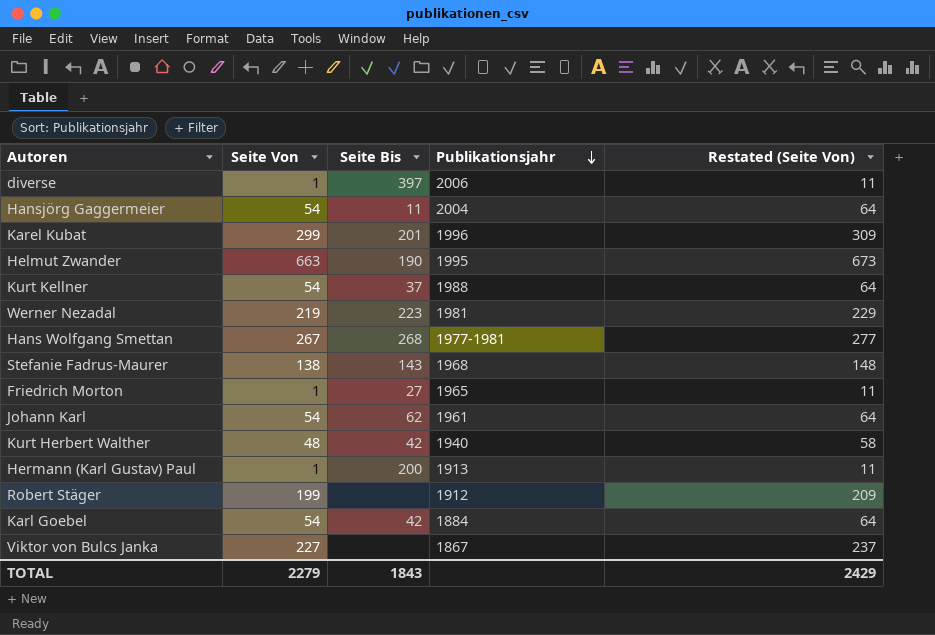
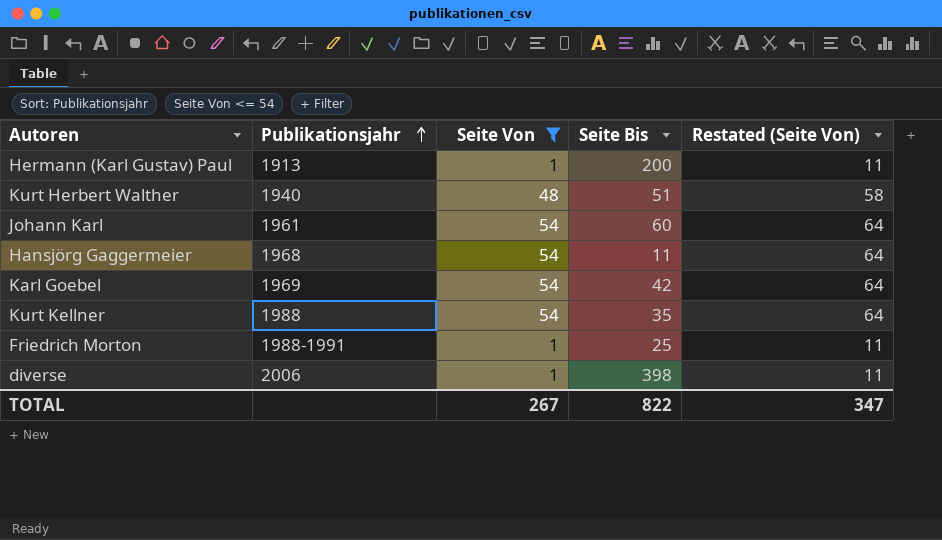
filter: none -> Seite Von <= 54
row order: Publikationsjahr descending -> Publikationsjahr ascending
column Publikationsjahr | position: 4 -> 2
Kurt Herbert Walther | Seite Bis: 42 -> 51
Johann Karl | Seite Bis: 62 -> 60
Hansjörg Gaggermeier | Publikationsjahr: 2004 -> 1968
Karl Goebel | Publikationsjahr: 1884 -> 1969
Kurt Kellner | Seite Bis: 37 -> 35
Friedrich Morton | Publikationsjahr: 1965 -> 1988-1991
Friedrich Morton | Seite Bis: 27 -> 25
diverse | Seite Bis: 397 -> 398
TOTAL | Seite Von: 2279 -> 267
TOTAL | Seite Bis: 1843 -> 822
TOTAL | Restated (Seite Von): 2429 -> 347

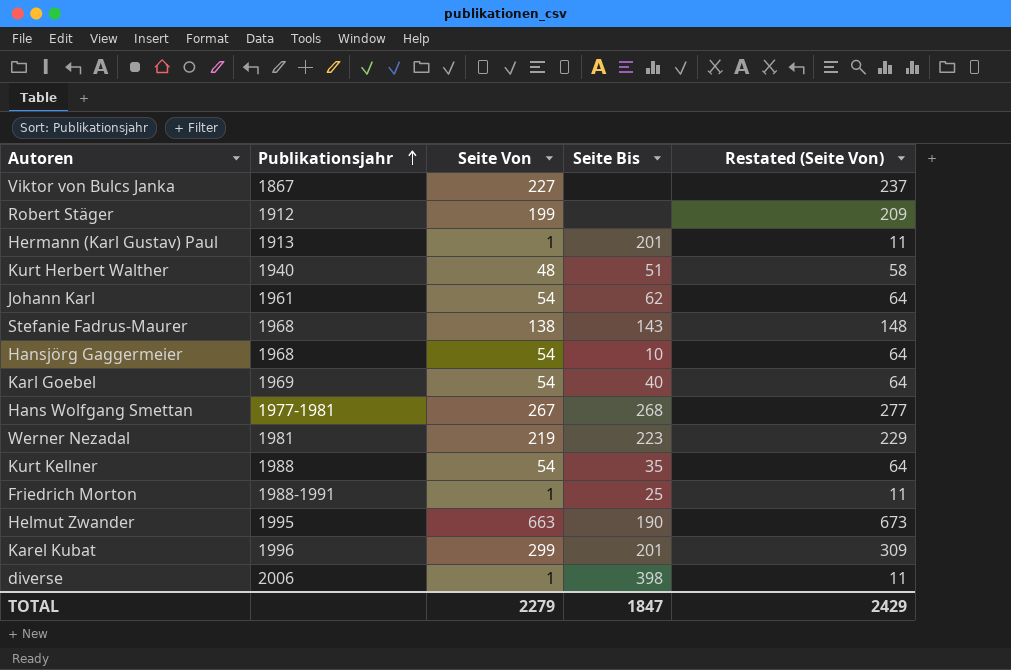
filter: Seite Von <= 54 -> none
Hermann (Karl Gustav) Paul | Seite Bis: 200 -> 201
Johann Karl | Seite Bis: 60 -> 62
Hansjörg Gaggermeier | Seite Bis: 11 -> 10
Karl Goebel | Seite Bis: 42 -> 40
TOTAL | Seite Von: 267 -> 2279
TOTAL | Seite Bis: 822 -> 1847
TOTAL | Restated (Seite Von): 347 -> 2429

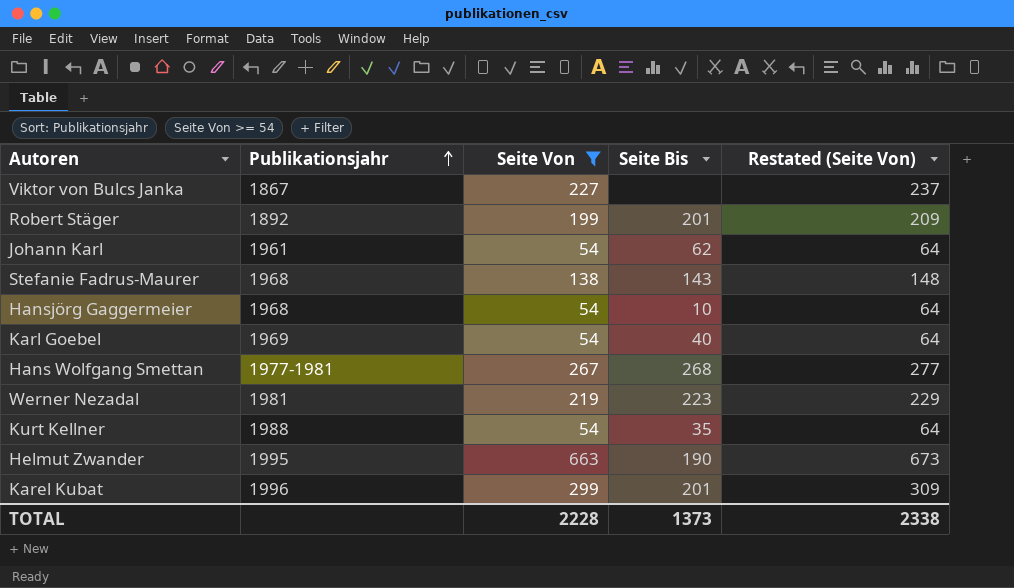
filter: none -> Seite Von >= 54
Robert Stäger | Publikationsjahr: 1912 -> 1892
Robert Stäger | Seite Bis: none -> 201
TOTAL | Seite Von: 2279 -> 2228
TOTAL | Seite Bis: 1847 -> 1373
TOTAL | Restated (Seite Von): 2429 -> 2338

